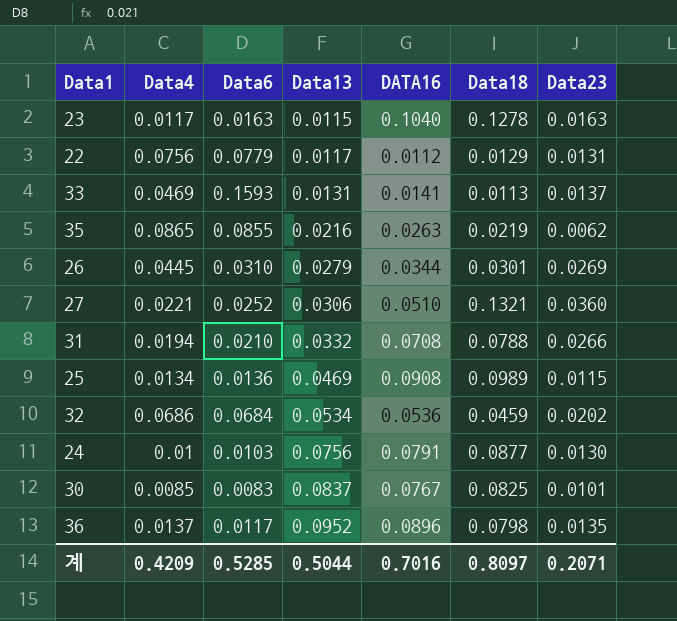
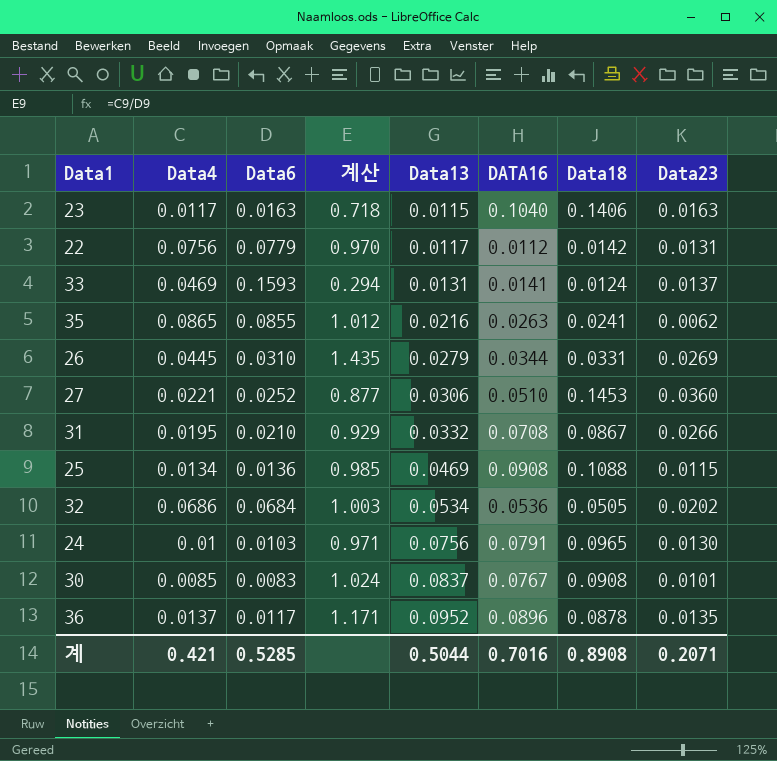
column 계산 | formula: none -> [Data4] / [Data6]
23 | Data18: 0.1278 -> 0.1406
22 | Data18: 0.0129 -> 0.0142
33 | Data18: 0.0113 -> 0.0124
35 | Data18: 0.0219 -> 0.0241
26 | Data18: 0.0301 -> 0.0331
27 | Data18: 0.1321 -> 0.1453
31 | Data4: 0.0194 -> 0.0195
31 | Data18: 0.0788 -> 0.0867
25 | Data18: 0.0989 -> 0.1088
32 | Data18: 0.0459 -> 0.0505
24 | Data18: 0.0877 -> 0.0965
30 | Data18: 0.0825 -> 0.0908
36 | Data18: 0.0798 -> 0.0878
계 | Data4: 0.4209 -> 0.421
계 | Data18: 0.8097 -> 0.8908

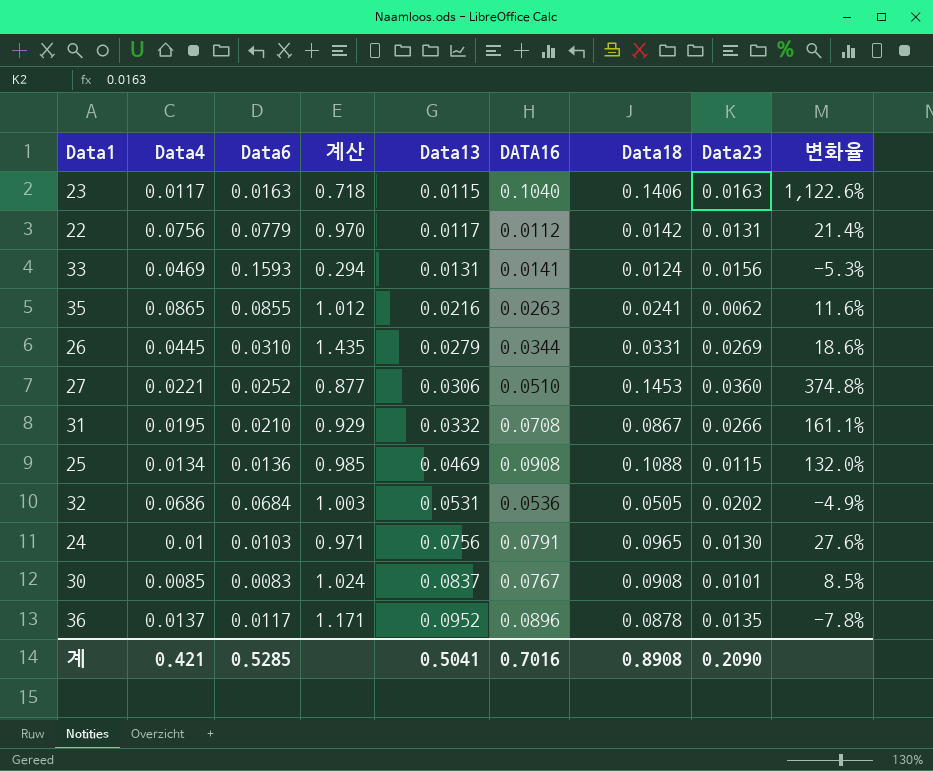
column 변화율 | formula: none -> ([Data18] - [Data13]) / [Data13]
33 | Data23: 0.0137 -> 0.0156
32 | Data13: 0.0534 -> 0.0531
계 | Data13: 0.5044 -> 0.5041
계 | Data23: 0.2071 -> 0.2090

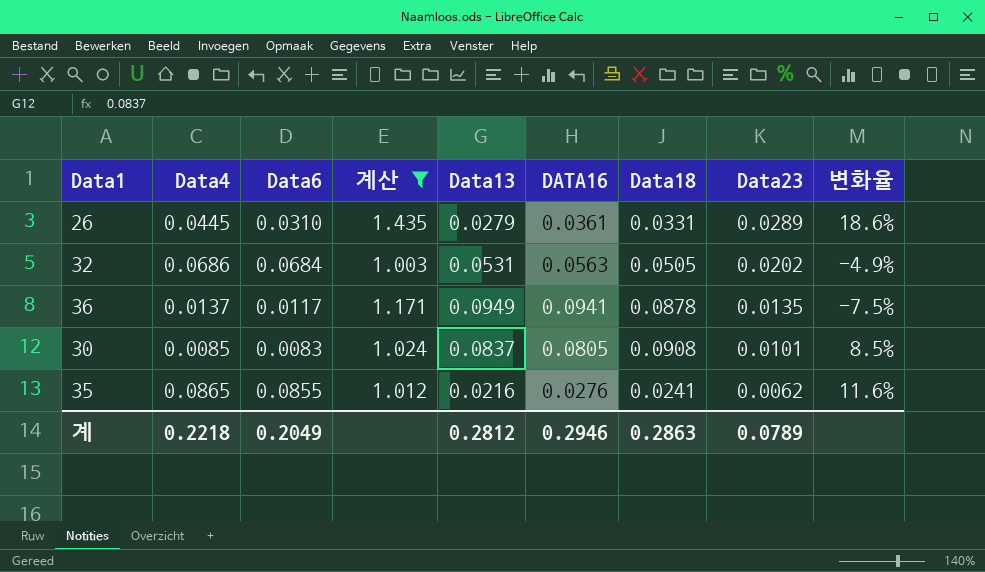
filter: none -> 계산 >= 1.003
row order: Data13 ascending -> Data23 descending
26 | DATA16: 0.0344 -> 0.0361
26 | Data23: 0.0269 -> 0.0289
32 | DATA16: 0.0536 -> 0.0563
36 | Data13: 0.0952 -> 0.0949
36 | DATA16: 0.0896 -> 0.0941
36 | 변화율: -7.8% -> -7.5%
30 | DATA16: 0.0767 -> 0.0805
35 | DATA16: 0.0263 -> 0.0276
계 | Data4: 0.421 -> 0.2218
계 | Data6: 0.5285 -> 0.2049
계 | Data13: 0.5041 -> 0.2812
계 | DATA16: 0.7016 -> 0.2946
계 | Data18: 0.8908 -> 0.2863
계 | Data23: 0.2090 -> 0.0789

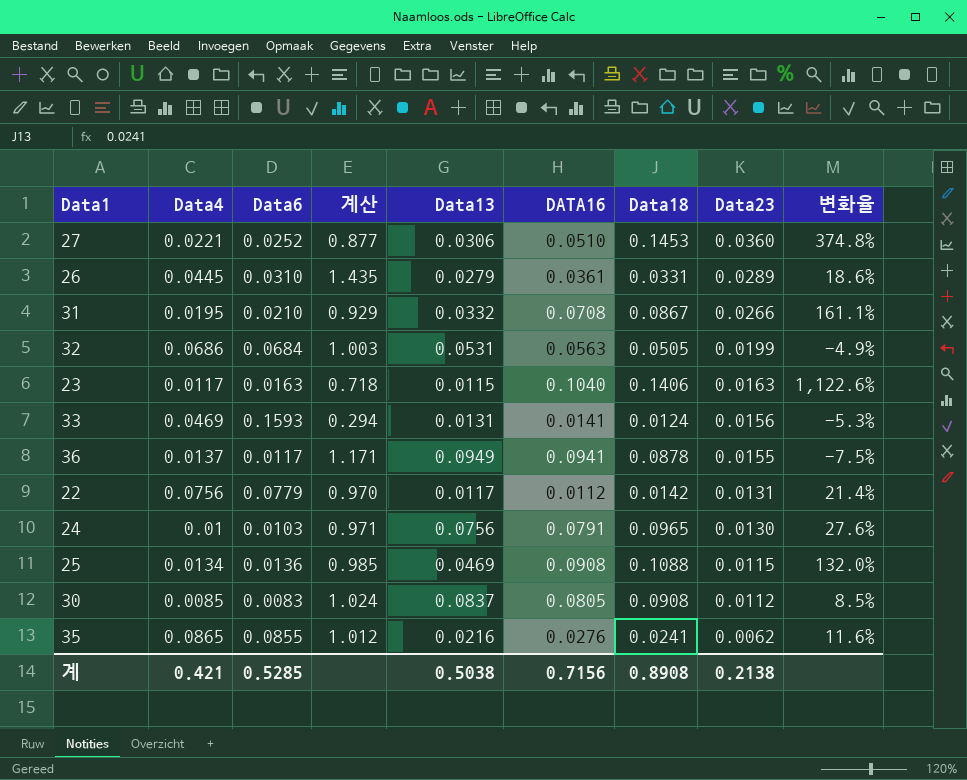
filter: 계산 >= 1.003 -> none
32 | Data23: 0.0202 -> 0.0199
36 | Data23: 0.0135 -> 0.0155
30 | Data23: 0.0101 -> 0.0112
계 | Data4: 0.2218 -> 0.421
계 | Data6: 0.2049 -> 0.5285
계 | Data13: 0.2812 -> 0.5038
계 | DATA16: 0.2946 -> 0.7156
계 | Data18: 0.2863 -> 0.8908
계 | Data23: 0.0789 -> 0.2138

